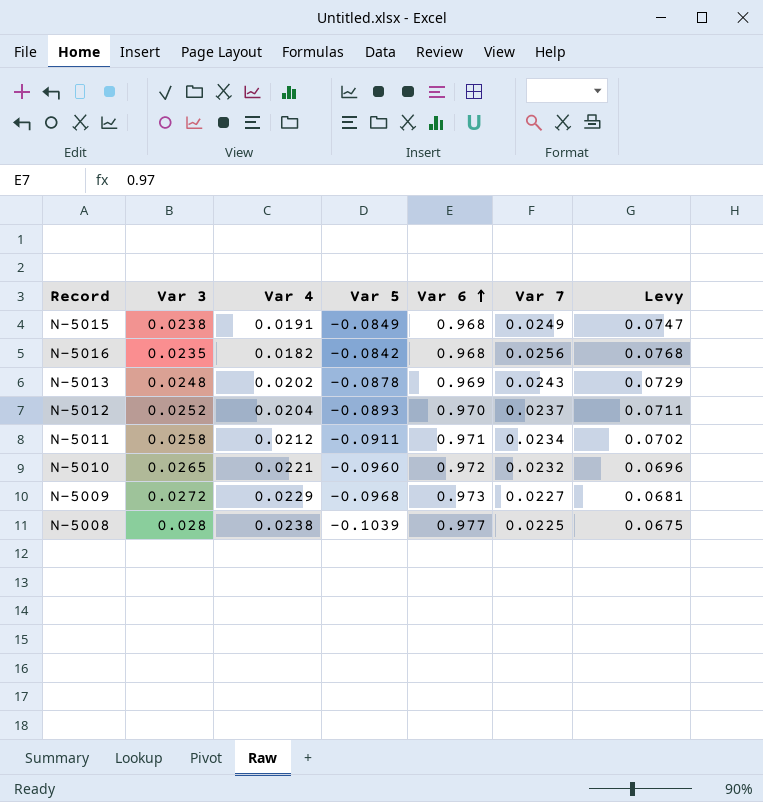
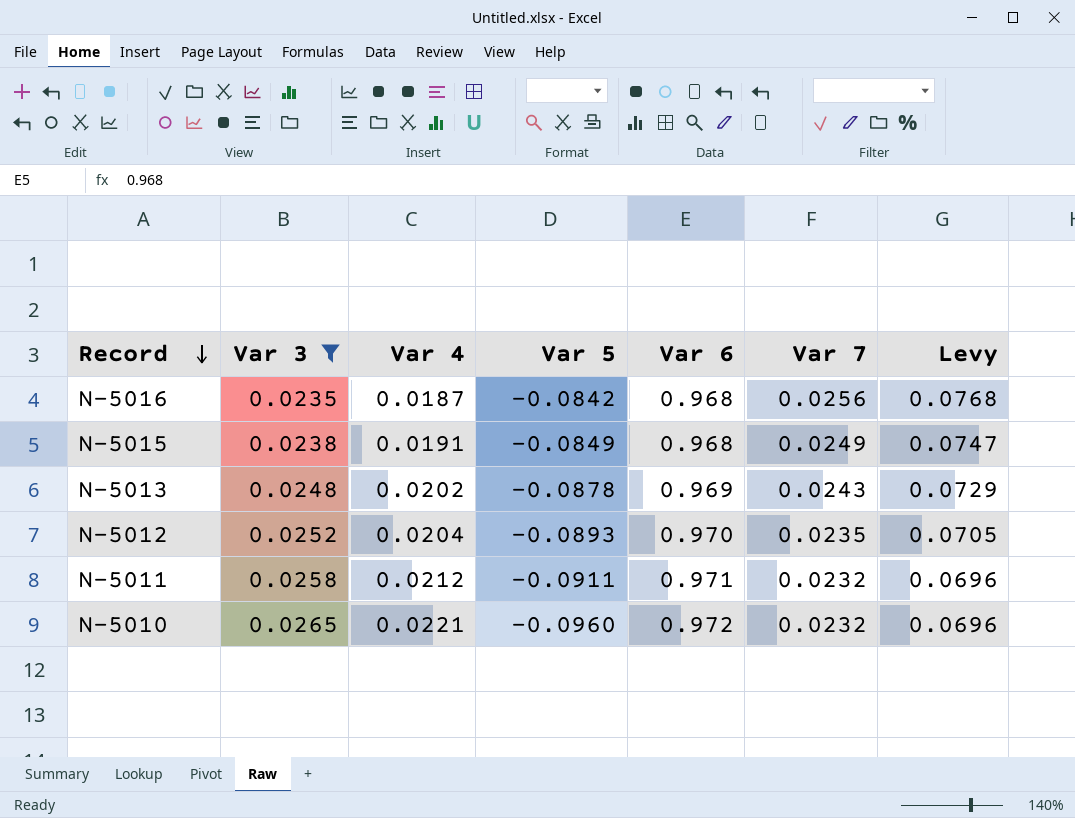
filter: none -> Var 3 <= 0.0265
row order: Var 6 ascending -> Record descending
N-5016 | Var 4: 0.0182 -> 0.0187
N-5012 | Var 7: 0.0237 -> 0.0235
N-5012 | Levy: 0.0711 -> 0.0705
N-5011 | Var 7: 0.0234 -> 0.0232
N-5011 | Levy: 0.0702 -> 0.0696

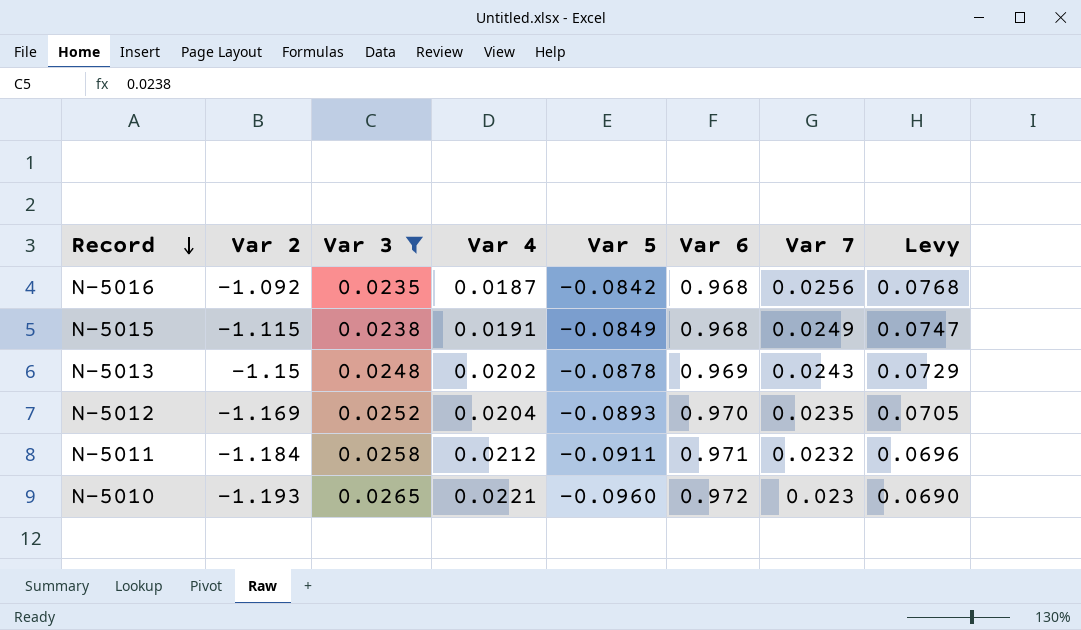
column Var 2 | position: none -> 2
N-5010 | Var 7: 0.0232 -> 0.023
N-5010 | Levy: 0.0696 -> 0.0690

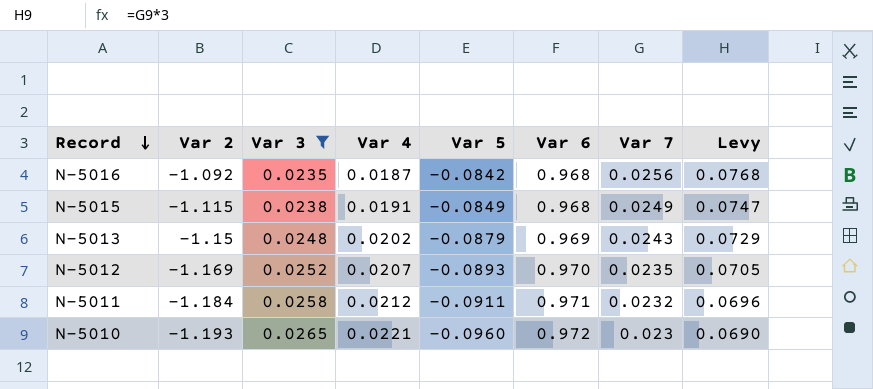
N-5013 | Var 5: -0.0878 -> -0.0879
N-5012 | Var 4: 0.0204 -> 0.0207

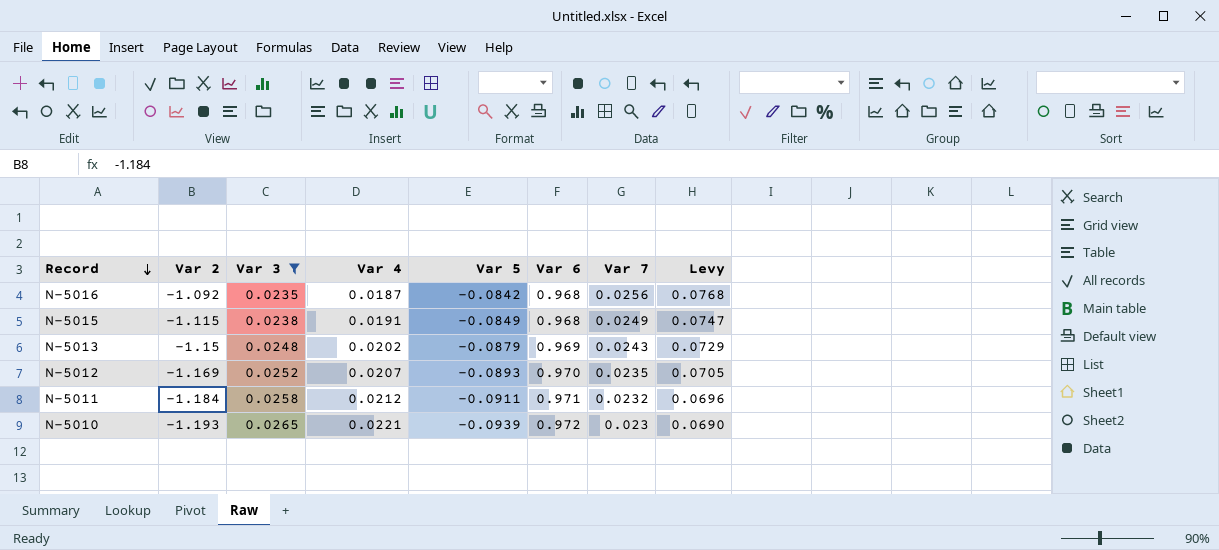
N-5010 | Var 5: -0.0960 -> -0.0939

